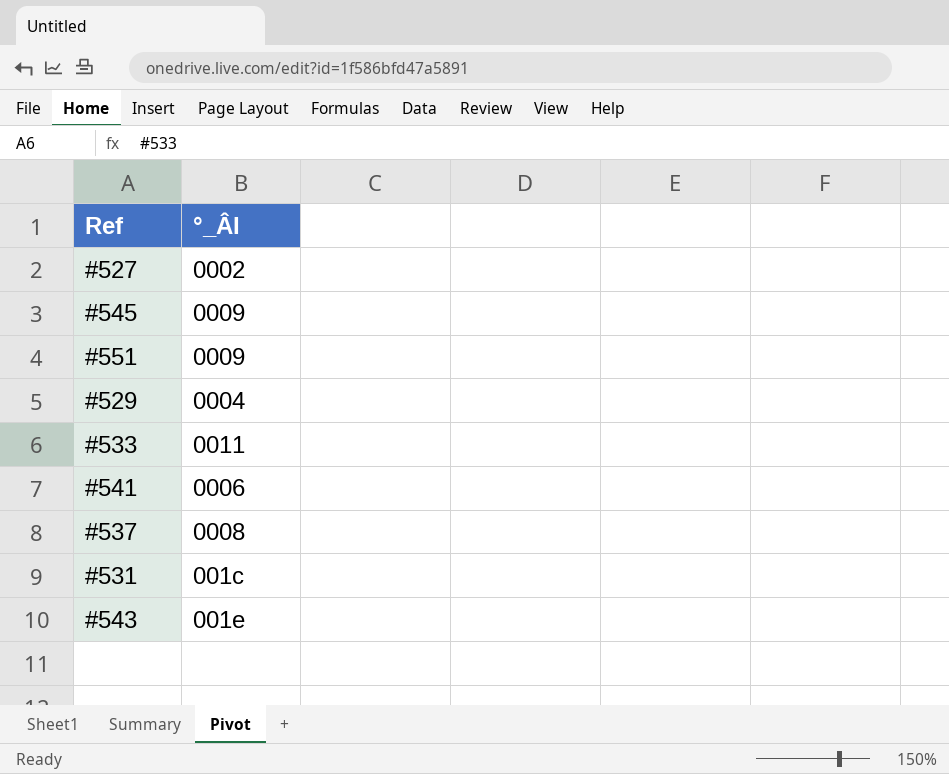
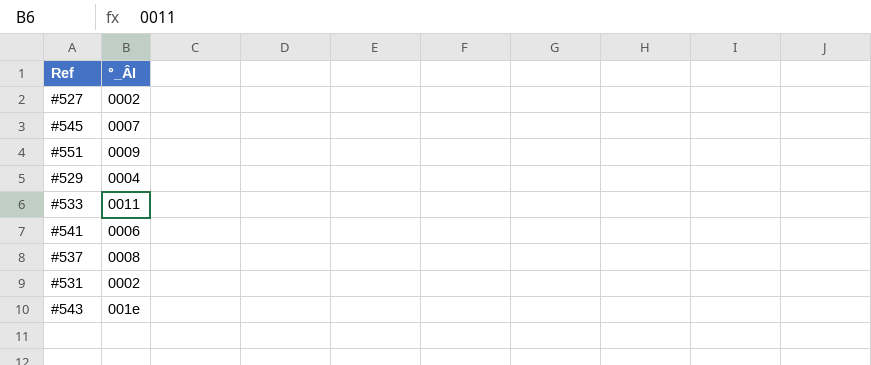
#545 | °_ÂI: 0009 -> 0007
#531 | °_ÂI: 001c -> 0002

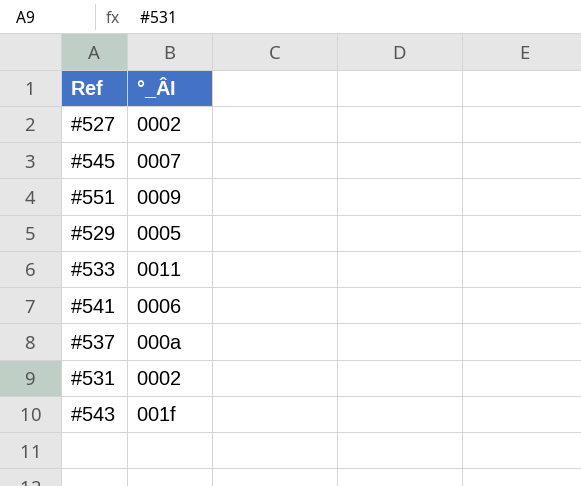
#529 | °_ÂI: 0004 -> 0005
#537 | °_ÂI: 0008 -> 000a
#543 | °_ÂI: 001e -> 001f

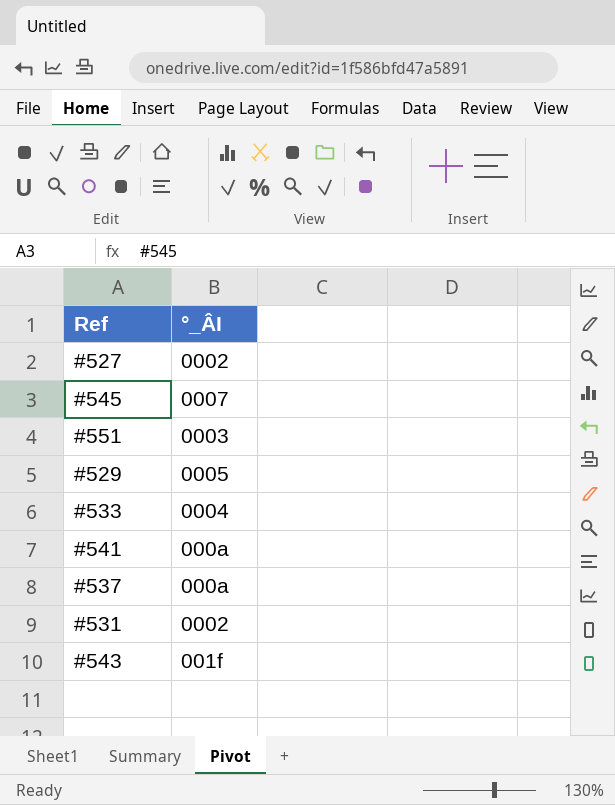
#551 | °_ÂI: 0009 -> 0003
#533 | °_ÂI: 0011 -> 0004
#541 | °_ÂI: 0006 -> 000a

